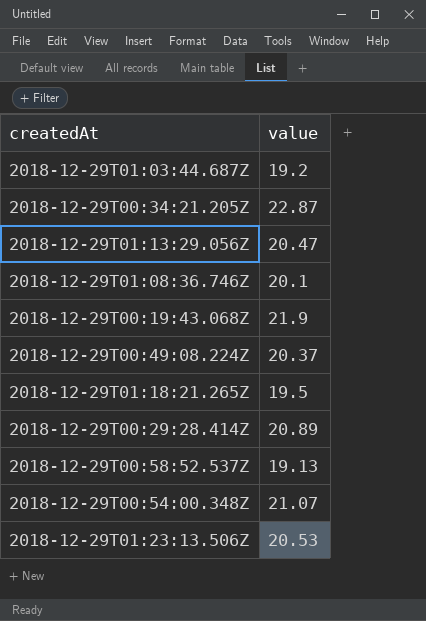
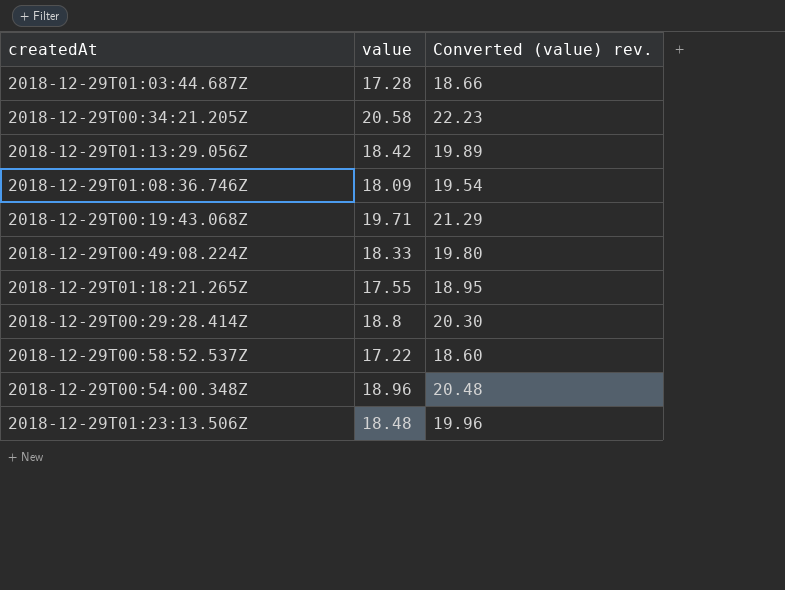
column Converted (value) rev. | formula: none -> [value] * 1.08
2018-12-29T01:03:44.687Z | value: 19.2 -> 17.28
2018-12-29T00:34:21.205Z | value: 22.87 -> 20.58
2018-12-29T01:13:29.056Z | value: 20.47 -> 18.42
2018-12-29T01:08:36.746Z | value: 20.1 -> 18.09
2018-12-29T00:19:43.068Z | value: 21.9 -> 19.71
2018-12-29T00:49:08.224Z | value: 20.37 -> 18.33
2018-12-29T01:18:21.265Z | value: 19.5 -> 17.55
2018-12-29T00:29:28.414Z | value: 20.89 -> 18.8
2018-12-29T00:58:52.537Z | value: 19.13 -> 17.22
2018-12-29T00:54:00.348Z | value: 21.07 -> 18.96
2018-12-29T01:23:13.506Z | value: 20.53 -> 18.48

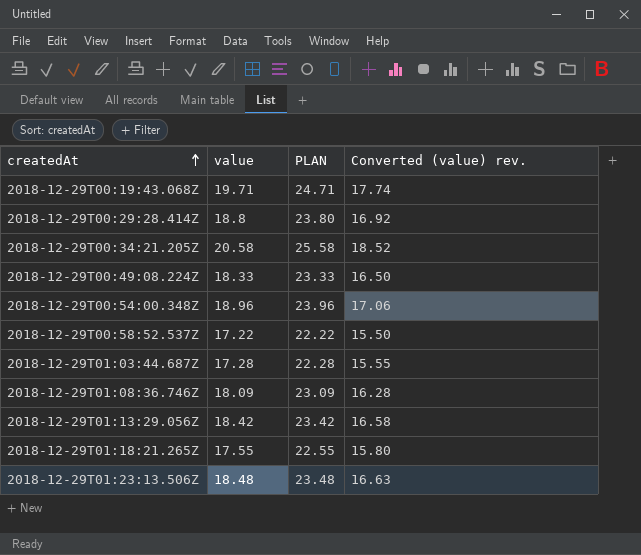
row order: none -> createdAt ascending
column PLAN | formula: none -> [value] + 5
column Converted (value) rev. | formula: [value] * 1.08 -> [value] * 0.9

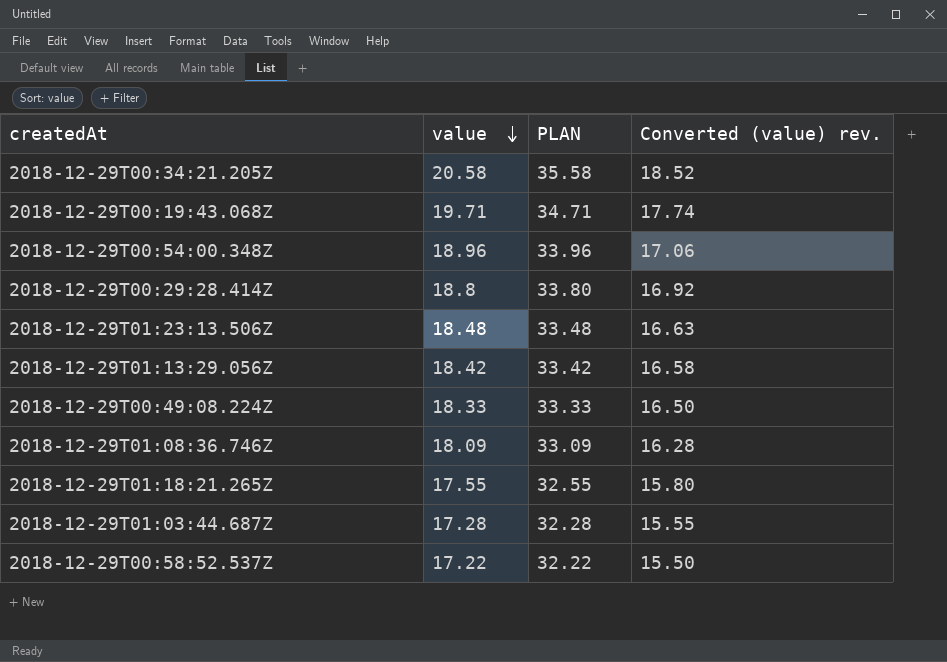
row order: createdAt ascending -> value descending
column PLAN | formula: [value] + 5 -> [value] + 15

